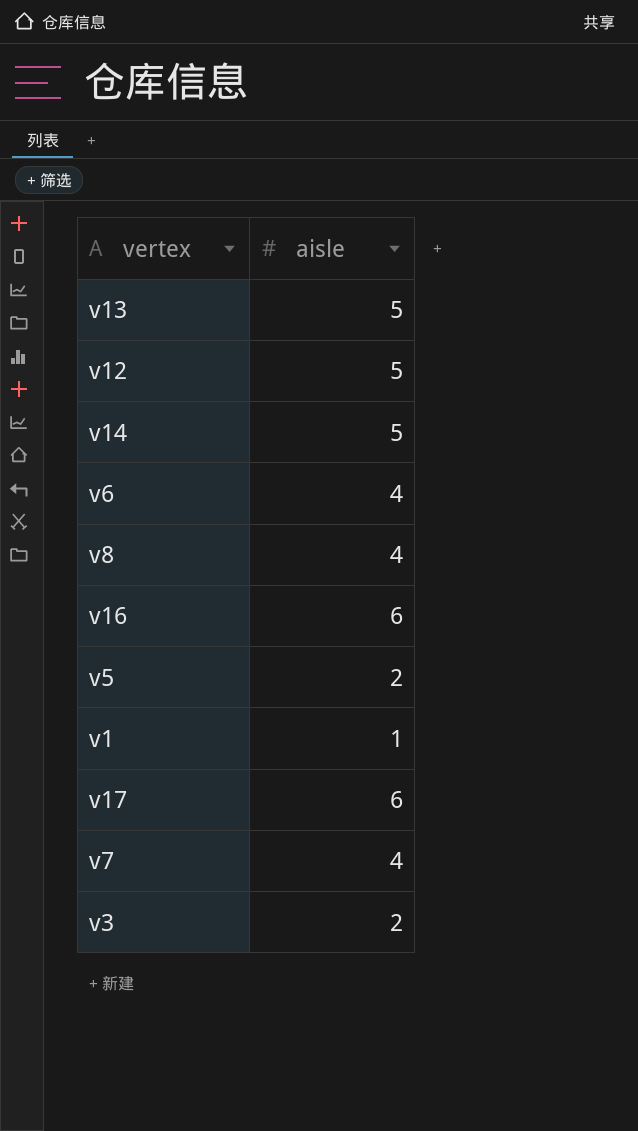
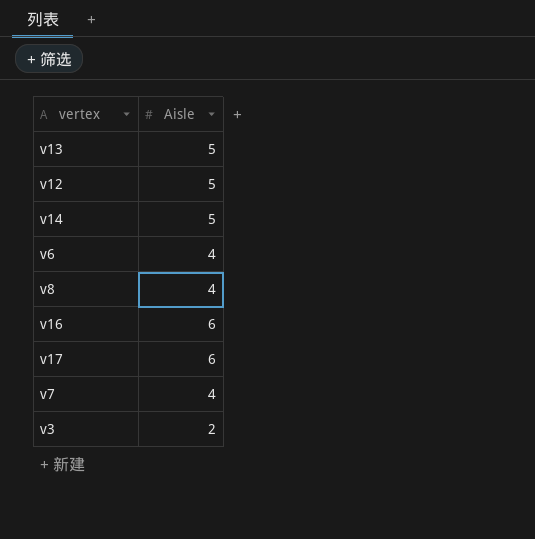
column name: aisle -> Aisle
row v5: 2 -> none
row v1: 1 -> none

